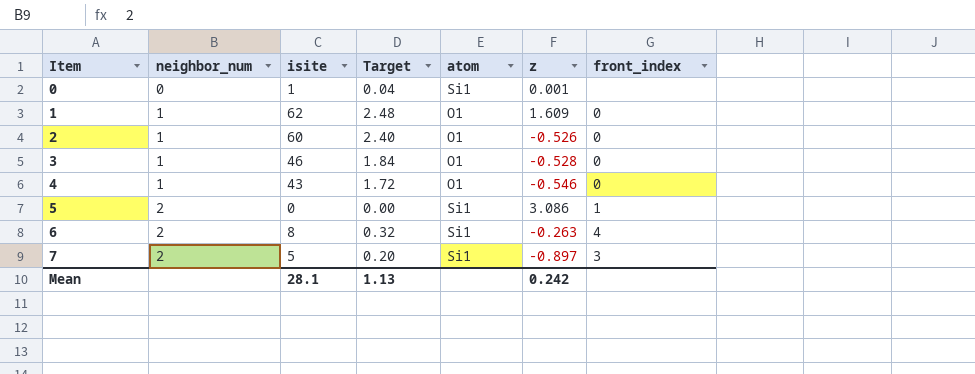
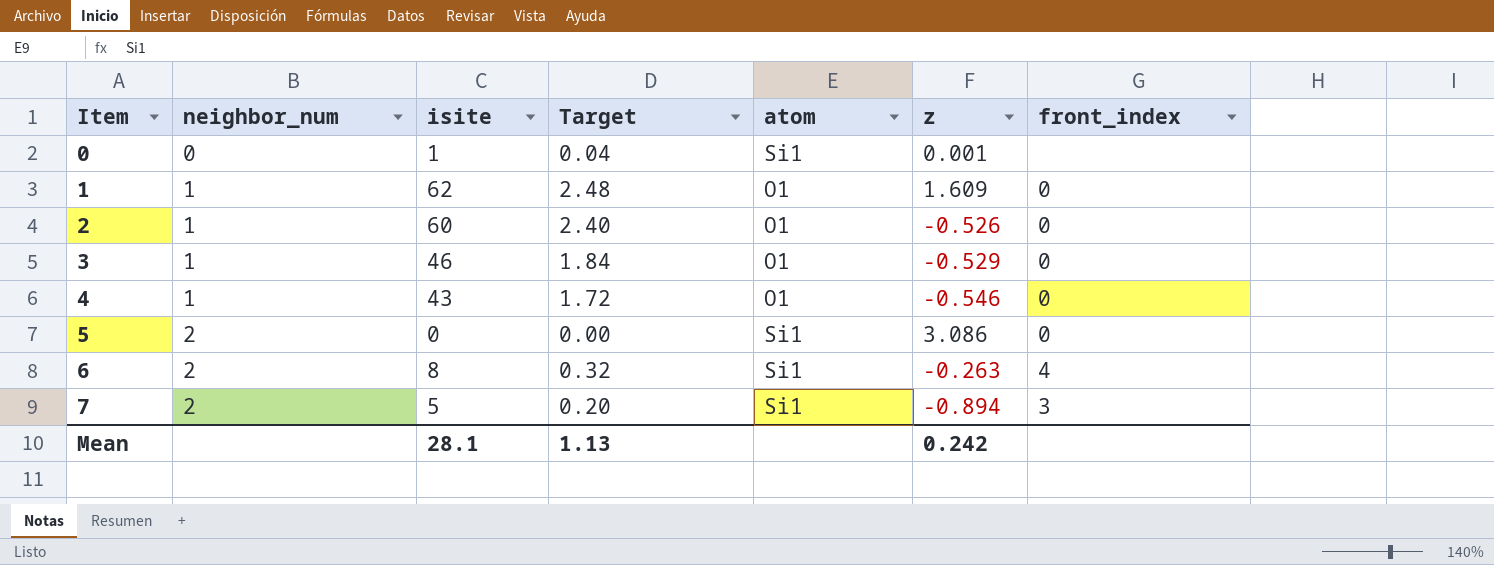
3 | z: -0.528 -> -0.529
5 | front_index: 1 -> 0
7 | z: -0.897 -> -0.894

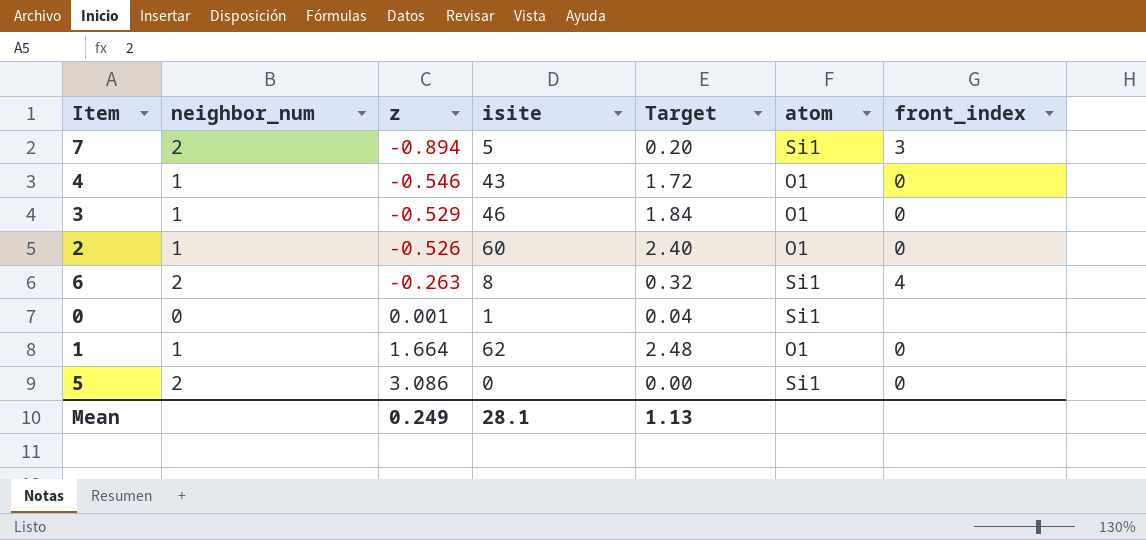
row order: Item ascending -> z ascending
column z | position: 6 -> 3
1 | z: 1.609 -> 1.664
Mean | z: 0.242 -> 0.249

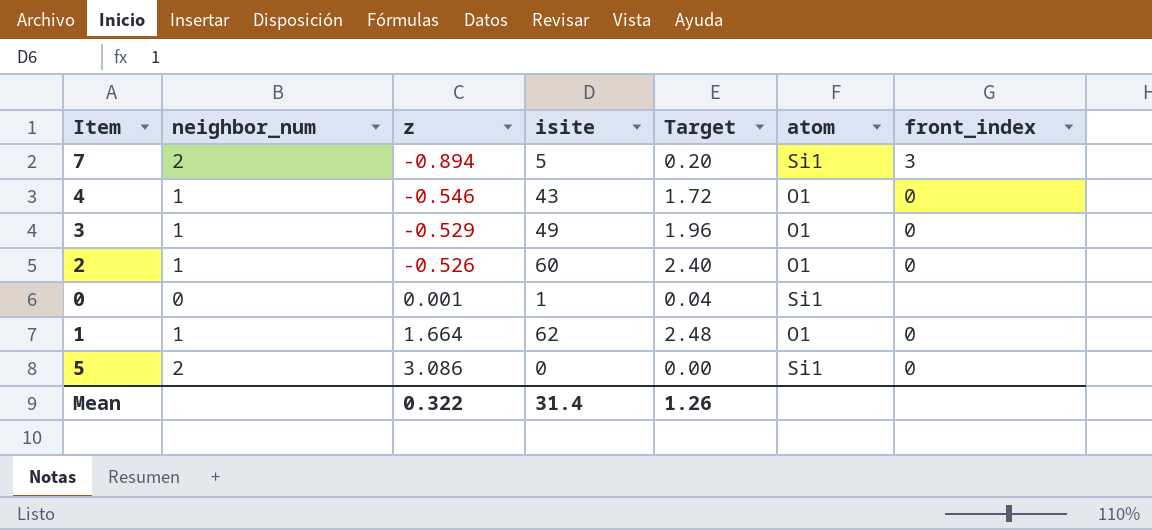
row 6: 2 | -0.263 | 8 | 0.32 | Si1 | 4 -> none
3 | isite: 46 -> 49
3 | Target: 1.84 -> 1.96
Mean | z: 0.249 -> 0.322
Mean | isite: 28.1 -> 31.4
Mean | Target: 1.13 -> 1.26

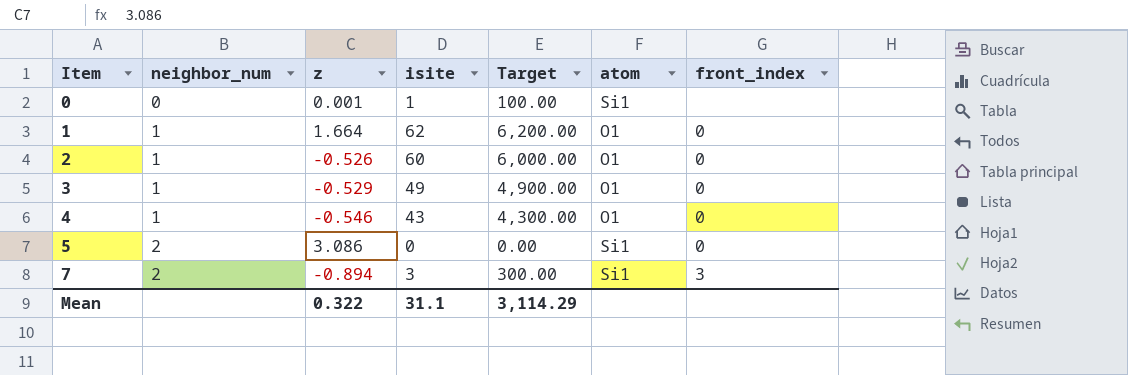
row order: z ascending -> Item ascending
column Target | formula: [isite] * 0.04 -> [isite] * 100
7 | isite: 5 -> 3
Mean | isite: 31.4 -> 31.1
Mean | Target: 1.26 -> 3,114.29

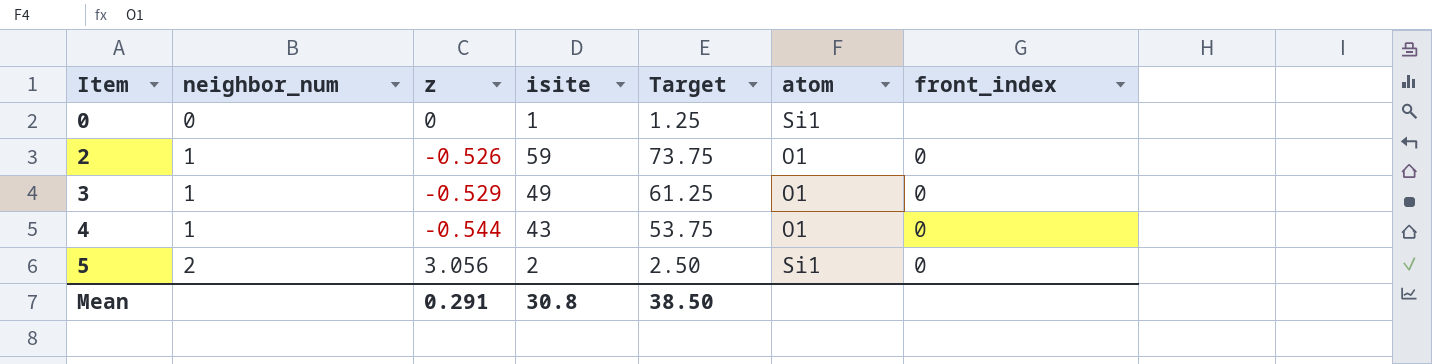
column Target | formula: [isite] * 100 -> [isite] * 1.25
row 1: 1 | 1.664 | 62 | 6,200.00 | O1 | 0 -> none
row 7: 2 | -0.894 | 3 | 300.00 | Si1 | 3 -> none
0 | z: 0.001 -> 0
2 | isite: 60 -> 59
4 | z: -0.546 -> -0.544
5 | z: 3.086 -> 3.056
5 | isite: 0 -> 2
Mean | z: 0.322 -> 0.291
Mean | isite: 31.1 -> 30.8
Mean | Target: 3,114.29 -> 38.50

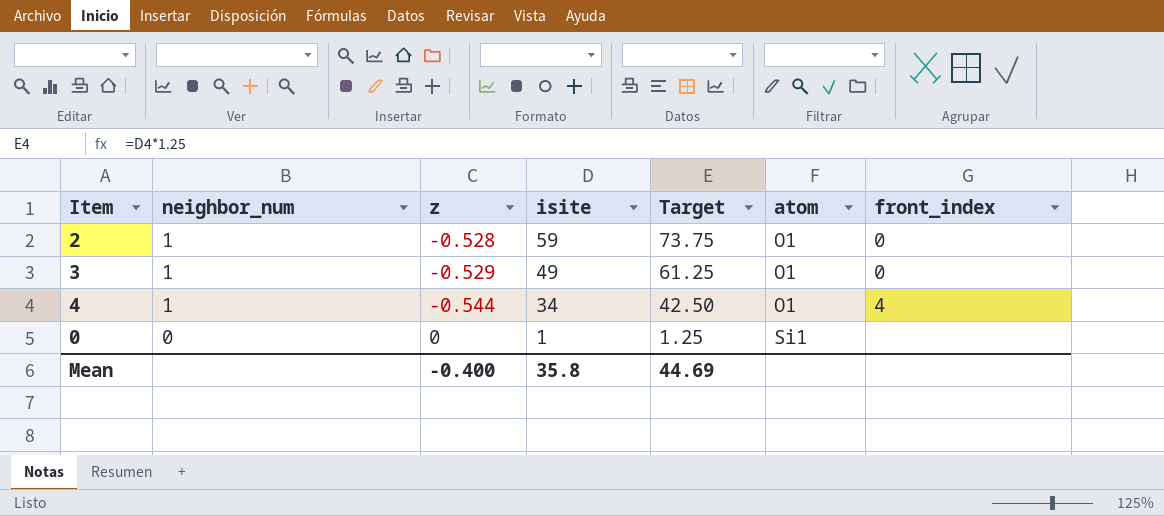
row order: Item ascending -> neighbor_num descending
row 5: 2 | 3.056 | 2 | 2.50 | Si1 | 0 -> none
2 | z: -0.526 -> -0.528
4 | isite: 43 -> 34
4 | Target: 53.75 -> 42.50
4 | front_index: 0 -> 4
Mean | z: 0.291 -> -0.400
Mean | isite: 30.8 -> 35.8
Mean | Target: 38.50 -> 44.69

